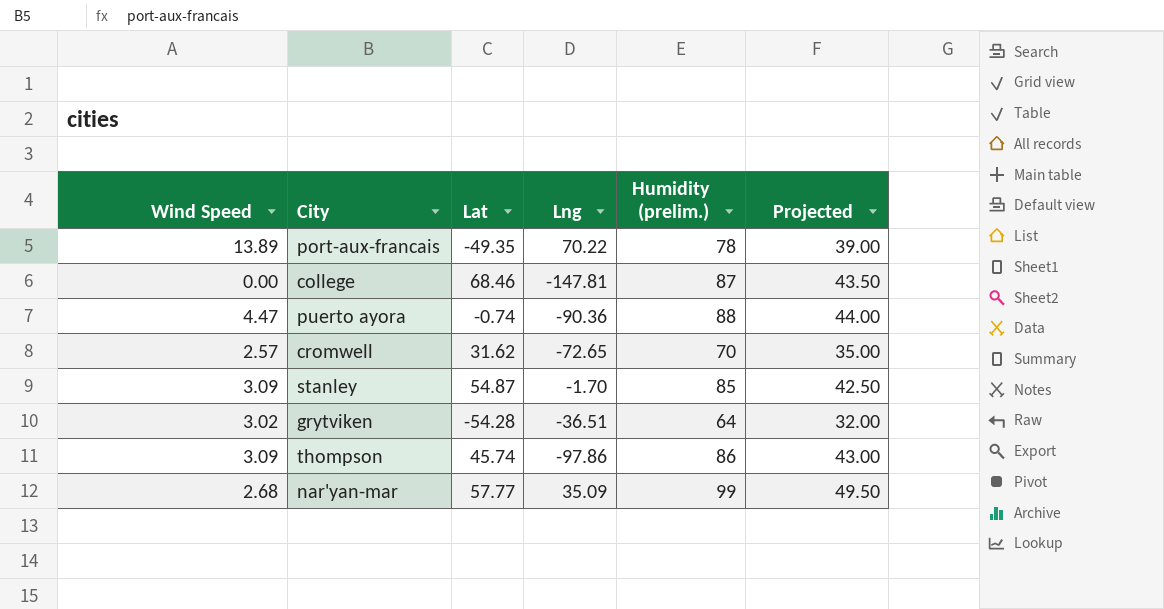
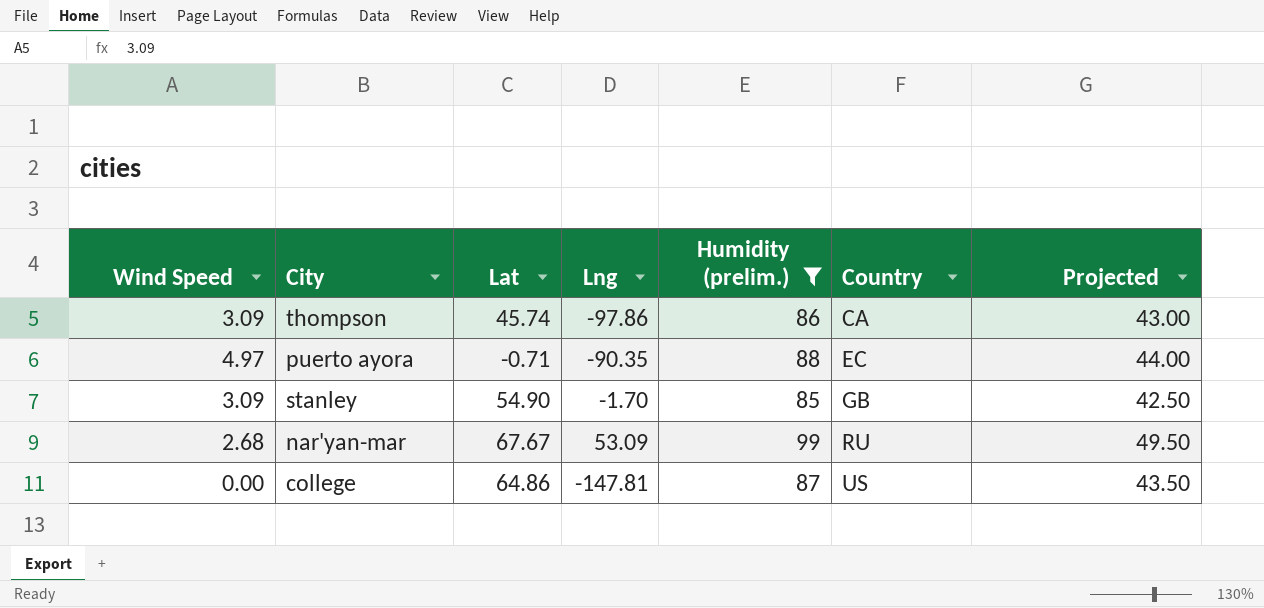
filter: none -> Humidity (prelim.) >= 85
row order: none -> Country ascending
column Country | position: none -> 6
puerto ayora | Wind Speed: 4.47 -> 4.97
puerto ayora | Lat: -0.74 -> -0.71
puerto ayora | Lng: -90.36 -> -90.35
stanley | Lat: 54.87 -> 54.90
nar'yan-mar | Lat: 57.77 -> 67.67
nar'yan-mar | Lng: 35.09 -> 53.09
college | Lat: 68.46 -> 64.86

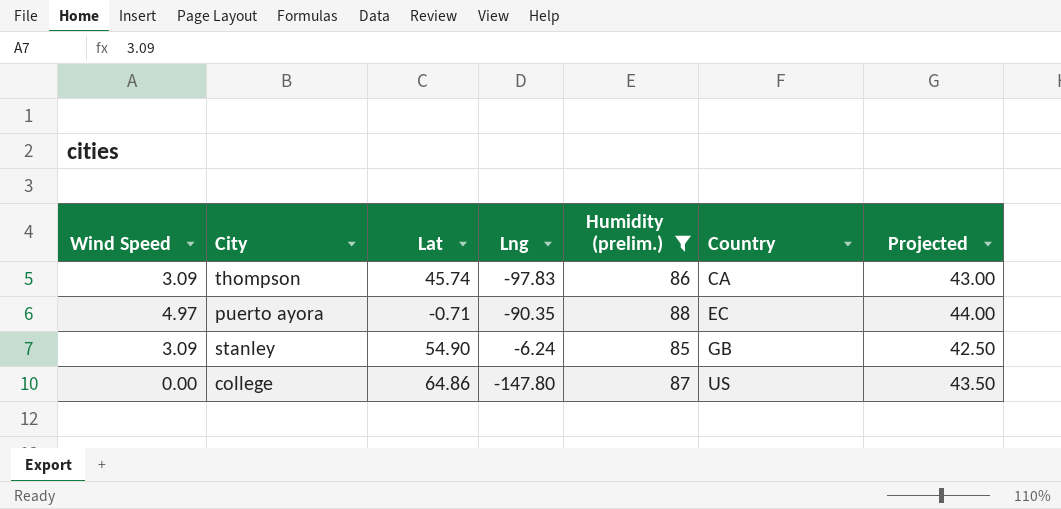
row nar'yan-mar: 2.68 | 67.67 | 53.09 | 99 | RU | 49.50 -> none
thompson | Lng: -97.86 -> -97.83
stanley | Lng: -1.70 -> -6.24
college | Lng: -147.81 -> -147.80

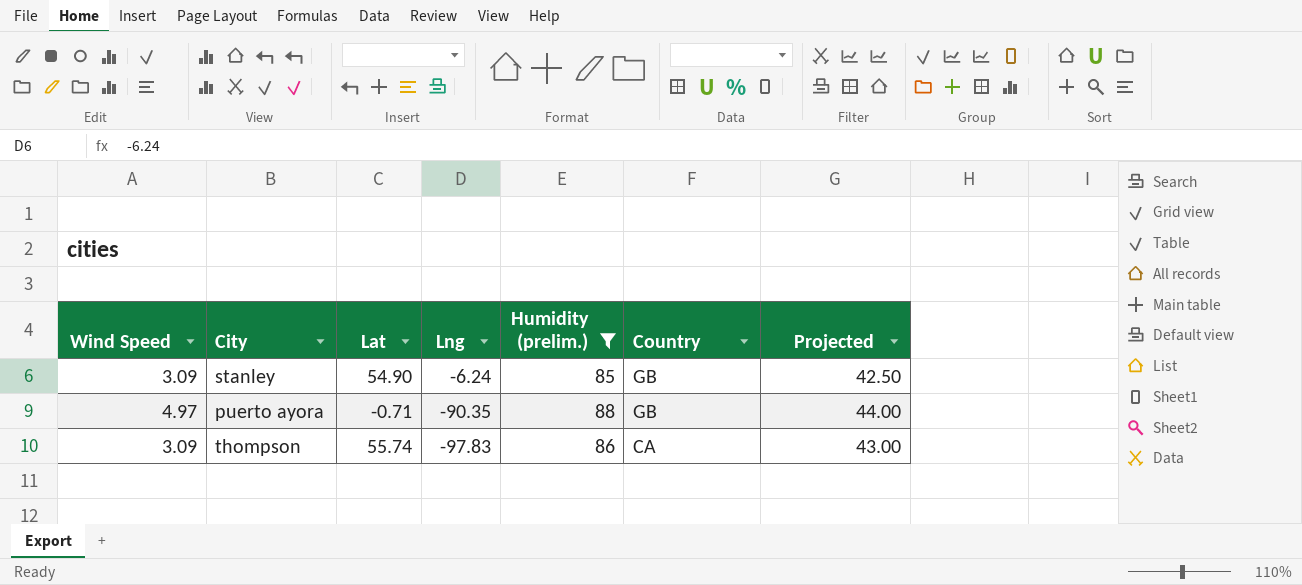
row order: Country ascending -> Lng descending
row college: 0.00 | 64.86 | -147.80 | 87 | US | 43.50 -> none
puerto ayora | Country: EC -> GB
thompson | Lat: 45.74 -> 55.74

